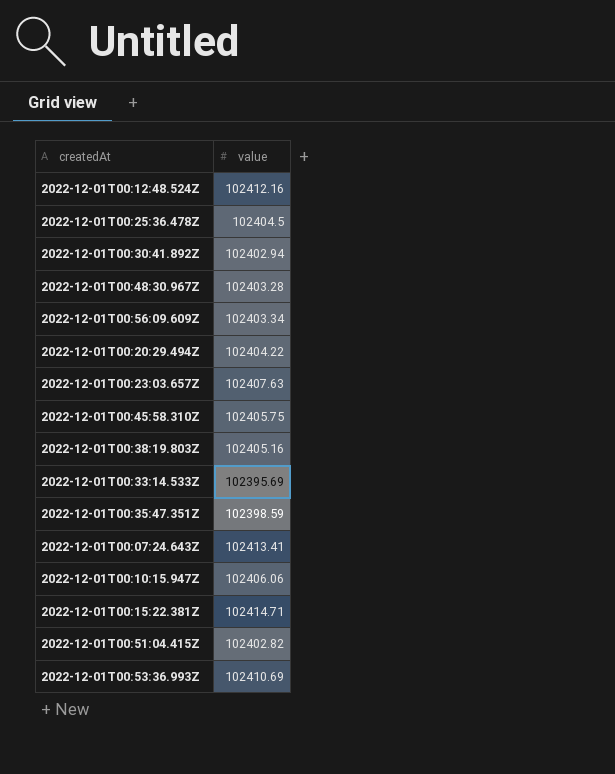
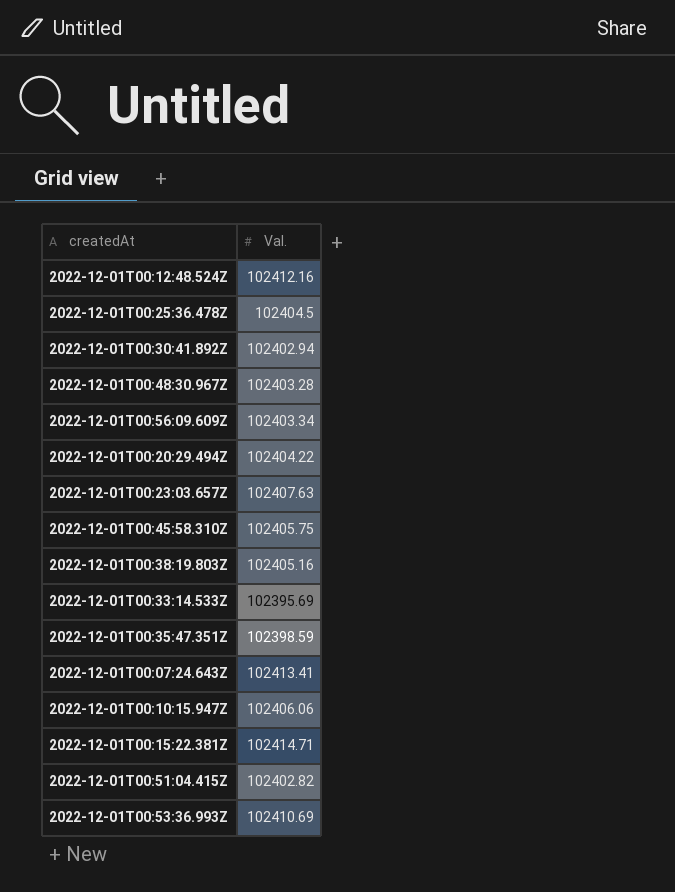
column name: value -> Val.

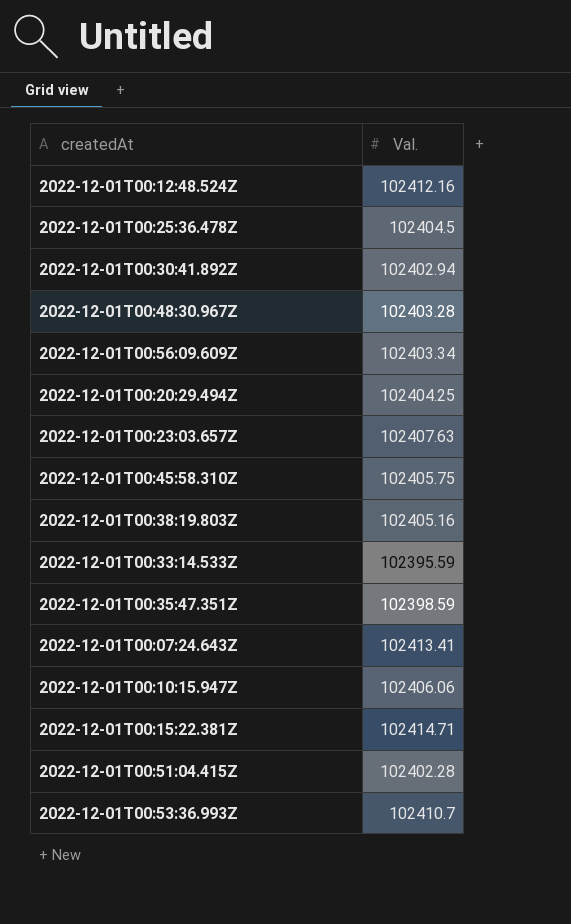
2022-12-01T00:20:29.494Z | Val.: 102404.22 -> 102404.25
2022-12-01T00:33:14.533Z | Val.: 102395.69 -> 102395.59
2022-12-01T00:51:04.415Z | Val.: 102402.82 -> 102402.28
2022-12-01T00:53:36.993Z | Val.: 102410.69 -> 102410.7

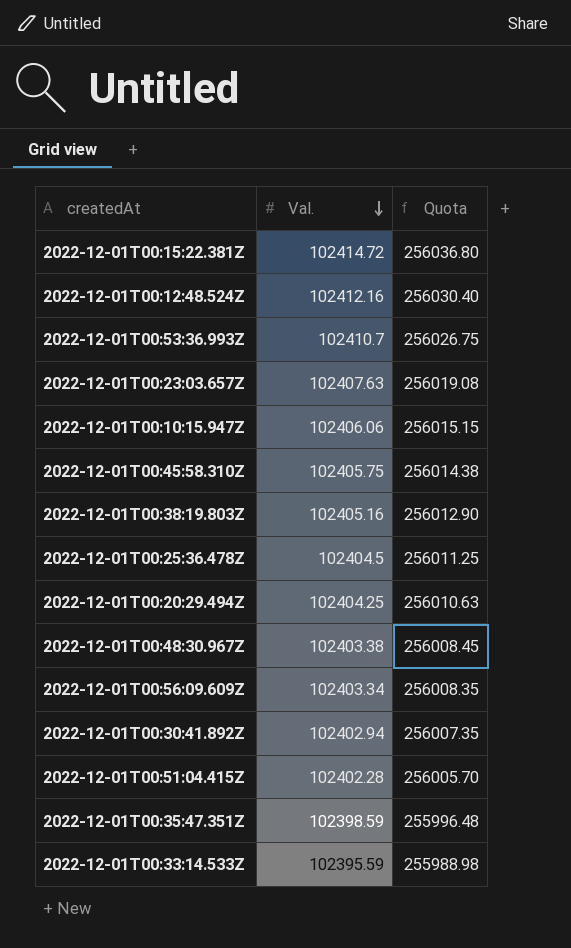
row order: none -> Val. descending
column Quota | formula: none -> [Val.] * 2.5
row 2022-12-01T00:07:24.643Z: 102413.41 -> none
2022-12-01T00:15:22.381Z | Val.: 102414.71 -> 102414.72
2022-12-01T00:48:30.967Z | Val.: 102403.28 -> 102403.38

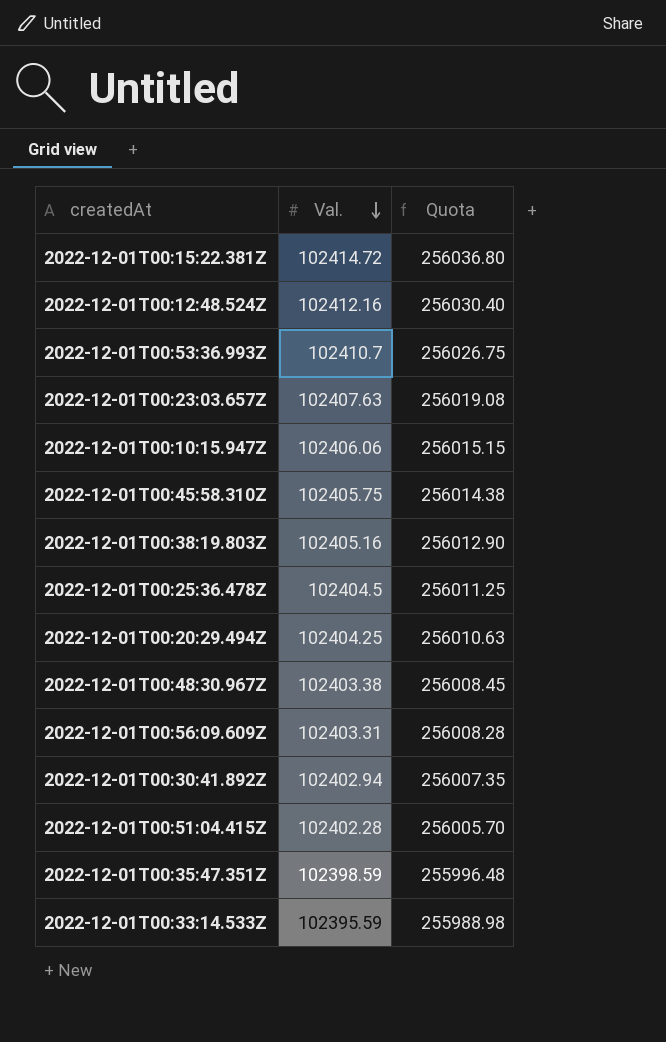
2022-12-01T00:56:09.609Z | Val.: 102403.34 -> 102403.31
2022-12-01T00:56:09.609Z | Quota: 256008.35 -> 256008.28

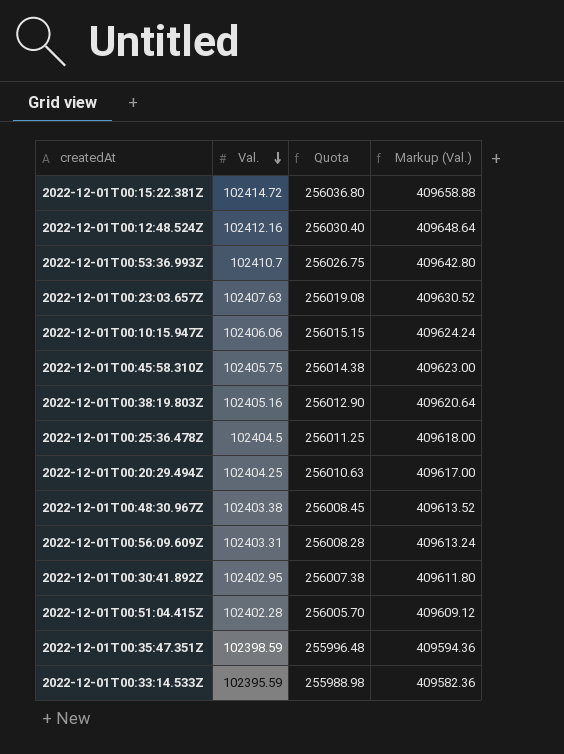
column Markup (Val.) | formula: none -> [Val.] * 4
2022-12-01T00:30:41.892Z | Val.: 102402.94 -> 102402.95
2022-12-01T00:30:41.892Z | Quota: 256007.35 -> 256007.38

